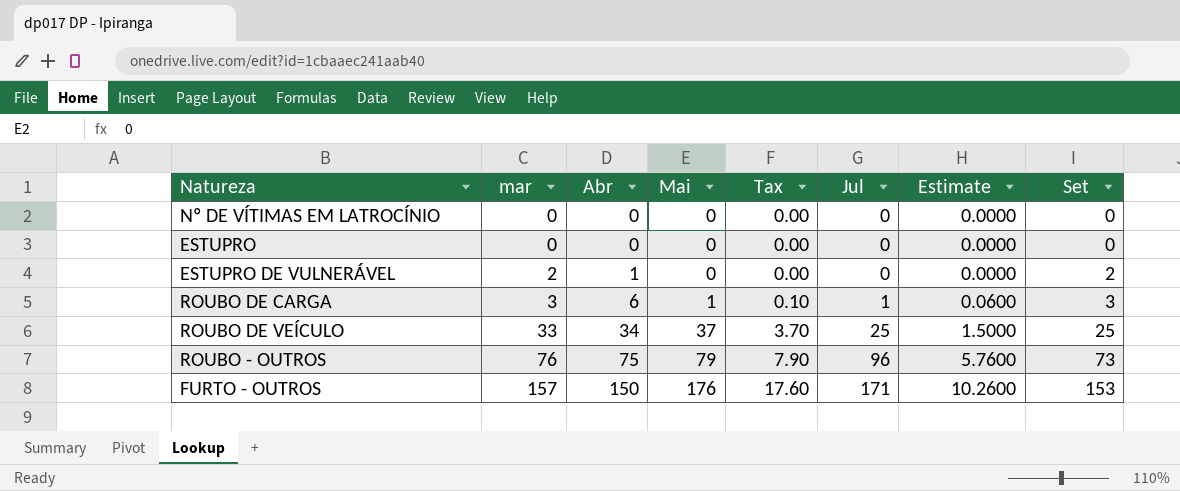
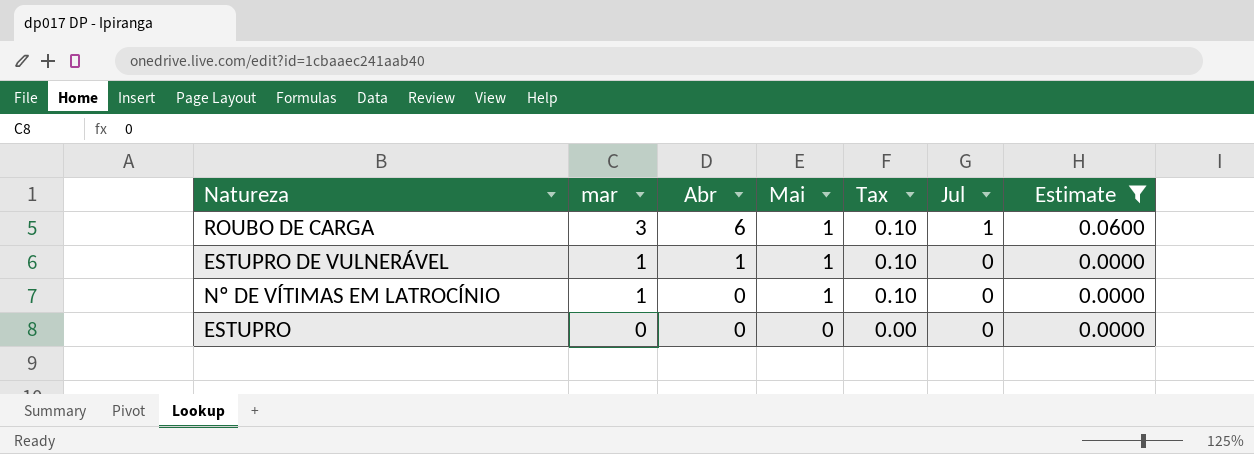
filter: none -> Estimate <= 0.0600
row order: mar ascending -> mar descending
column Set | position: 8 -> none
ESTUPRO DE VULNERÁVEL | mar: 2 -> 1
ESTUPRO DE VULNERÁVEL | Mai: 0 -> 1
ESTUPRO DE VULNERÁVEL | Tax: 0.00 -> 0.10
Nº DE VÍTIMAS EM LATROCÍNIO | mar: 0 -> 1
Nº DE VÍTIMAS EM LATROCÍNIO | Mai: 0 -> 1
Nº DE VÍTIMAS EM LATROCÍNIO | Tax: 0.00 -> 0.10

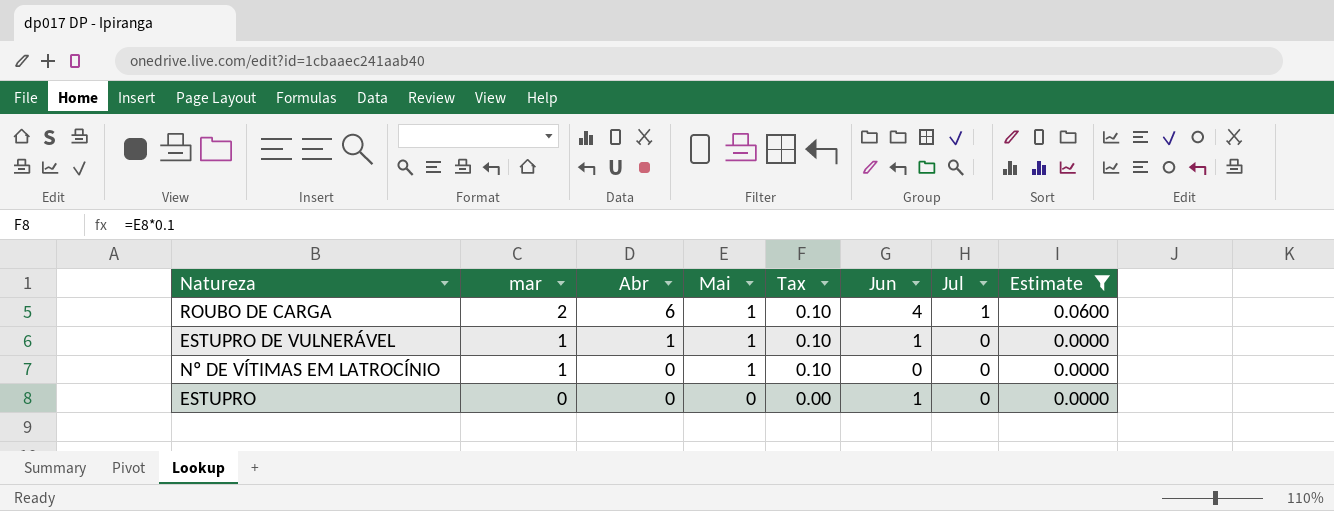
column Jun | position: none -> 6
ROUBO DE CARGA | mar: 3 -> 2

